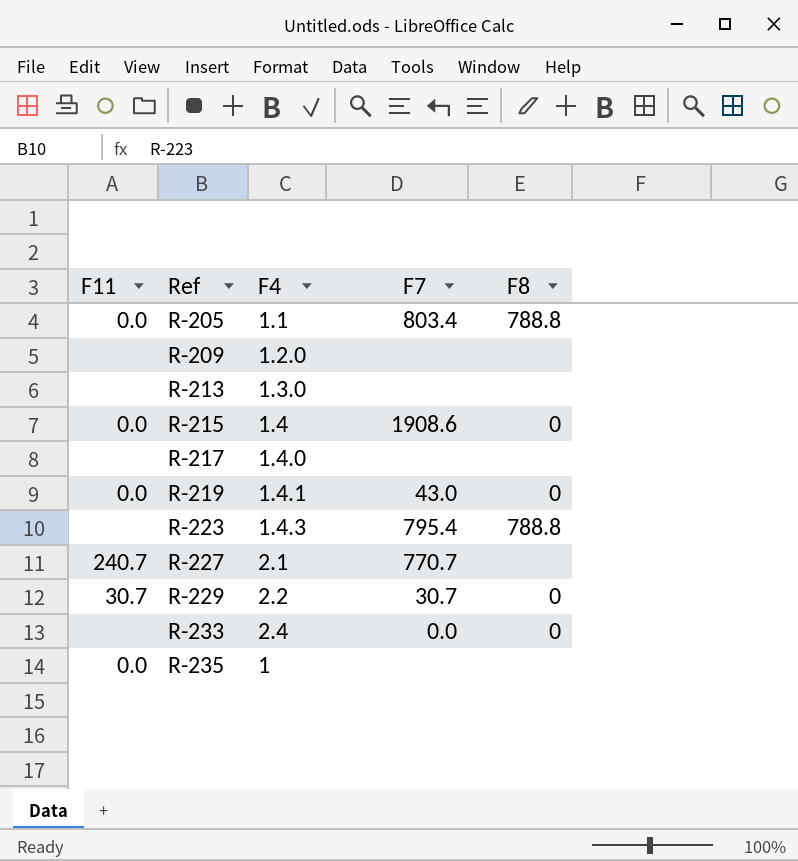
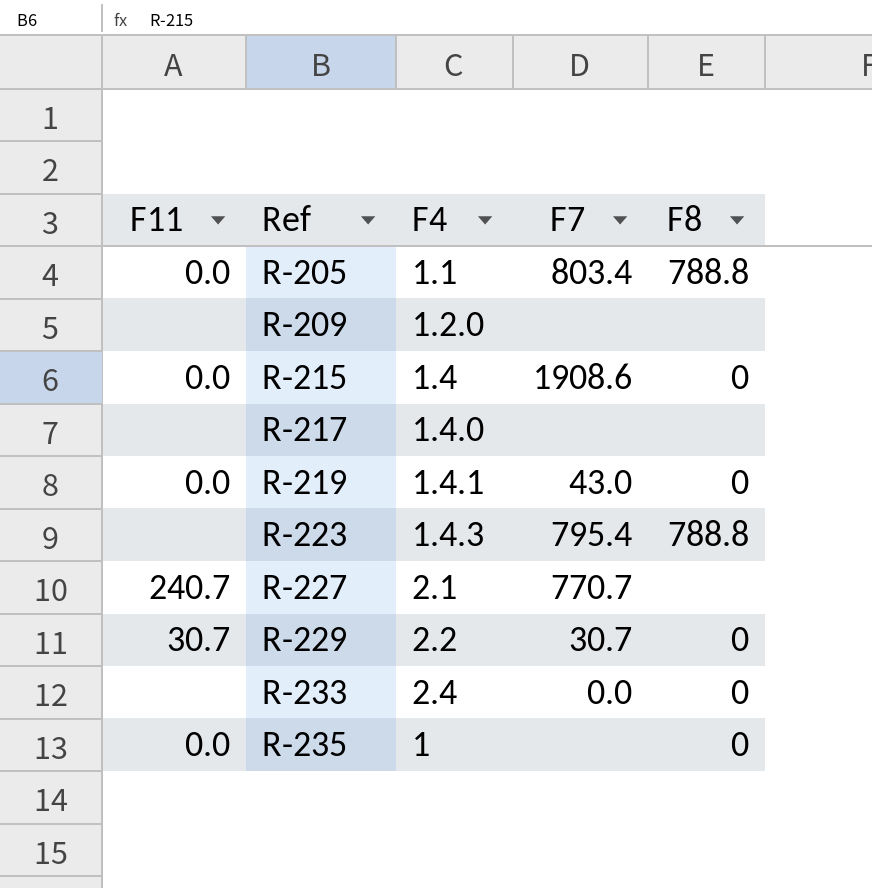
row R-213: none | 1.3.0 | none | none -> none
R-235 | F8: none -> 0

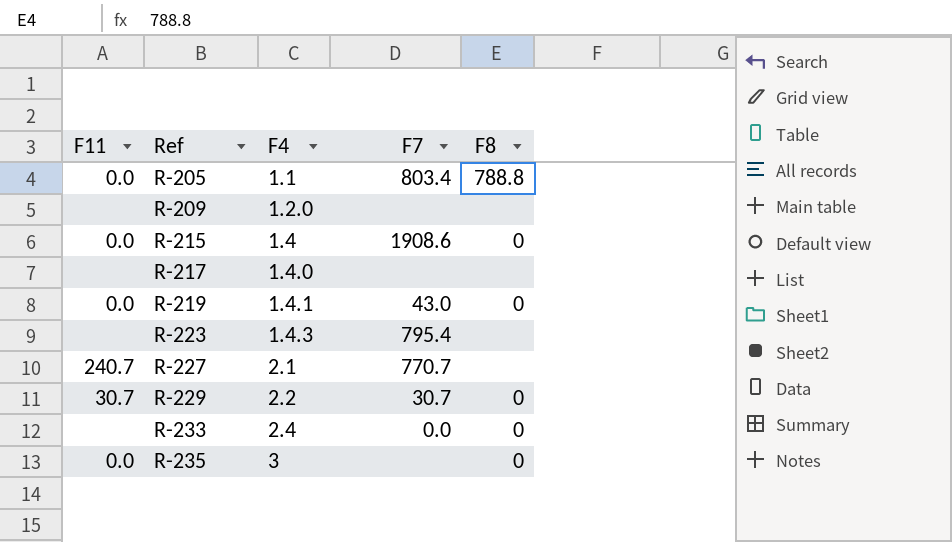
R-223 | F8: 788.8 -> none
R-235 | F4: 1 -> 3

